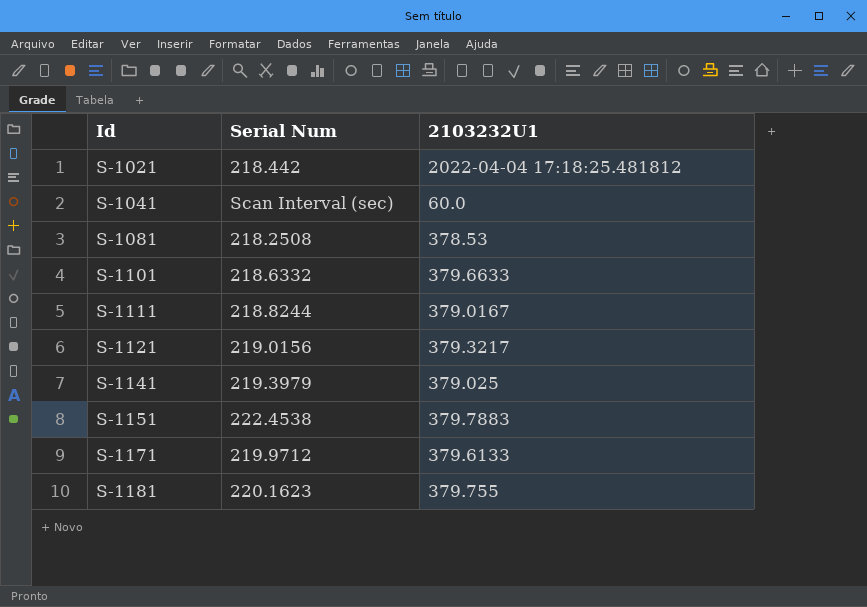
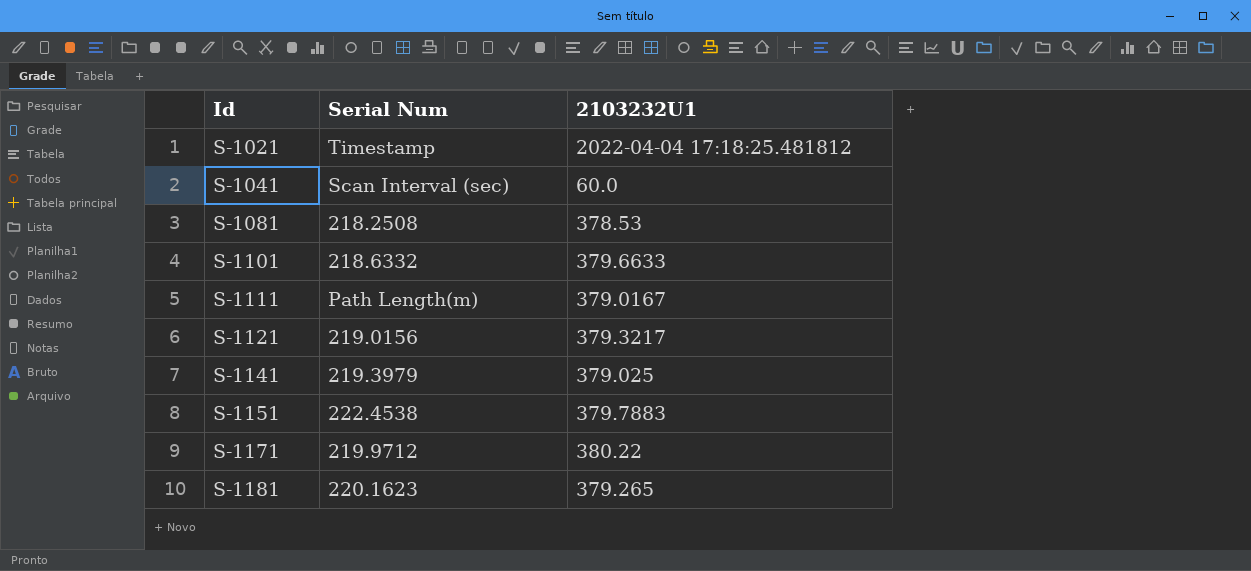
S-1021 | Serial Num: 218.442 -> Timestamp
S-1111 | Serial Num: 218.8244 -> Path Length(m)
S-1171 | 2103232U1: 379.6133 -> 380.22
S-1181 | 2103232U1: 379.755 -> 379.265

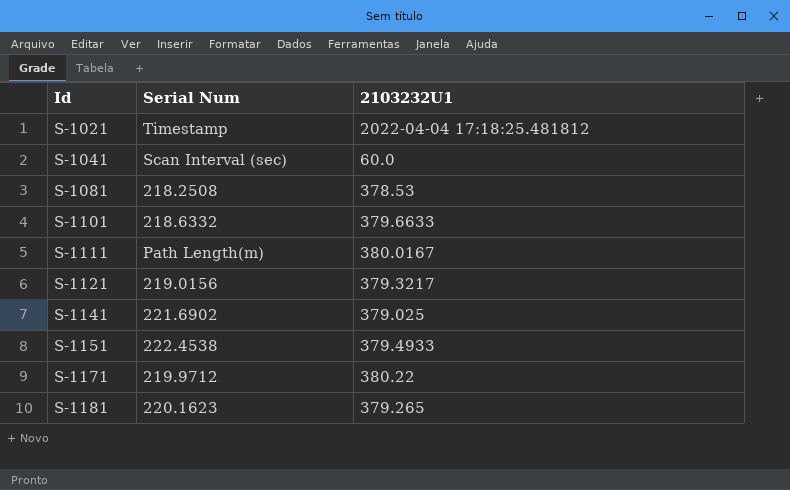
S-1111 | 2103232U1: 379.0167 -> 380.0167
S-1141 | Serial Num: 219.3979 -> 221.6902
S-1151 | 2103232U1: 379.7883 -> 379.4933

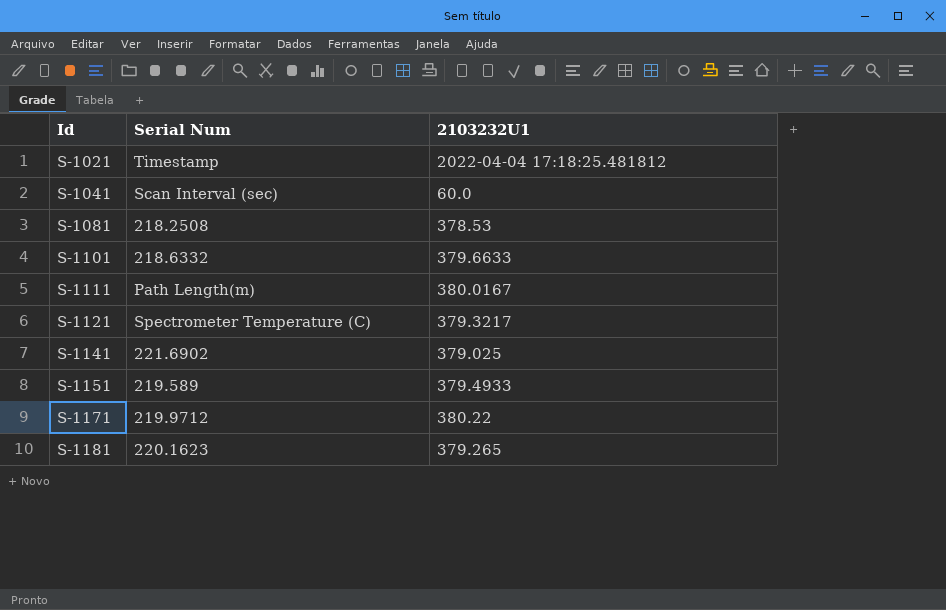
S-1121 | Serial Num: 219.0156 -> Spectrometer Temperature (C)
S-1151 | Serial Num: 222.4538 -> 219.589

